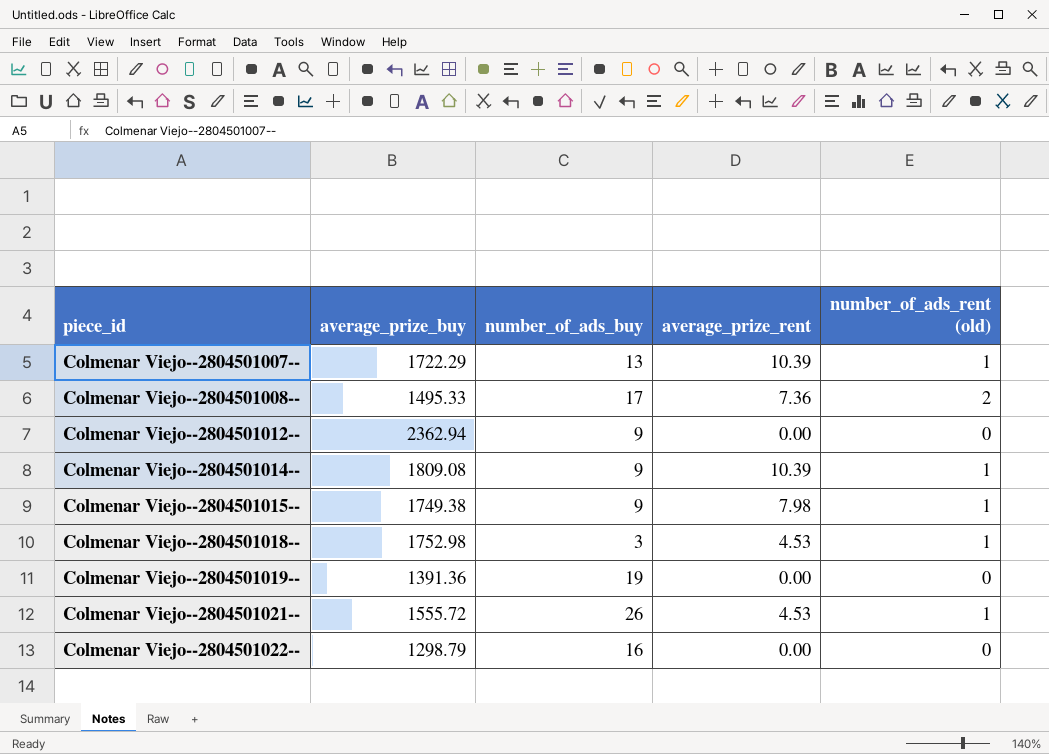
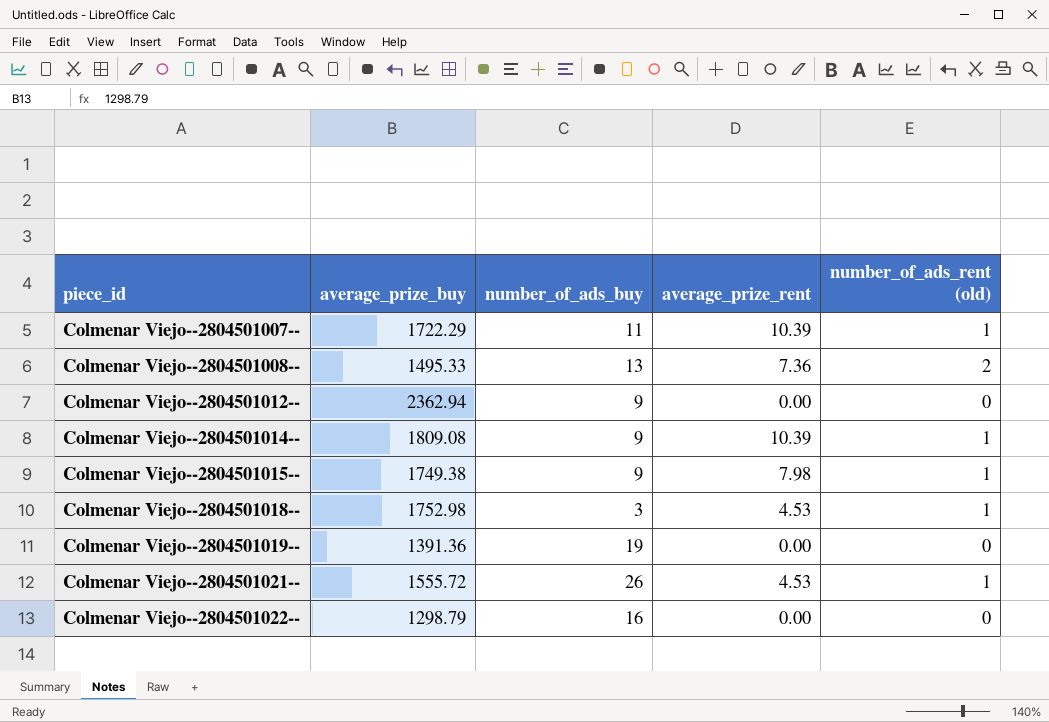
Colmenar Viejo--2804501007-- | number_of_ads_buy: 13 -> 11
Colmenar Viejo--2804501008-- | number_of_ads_buy: 17 -> 13

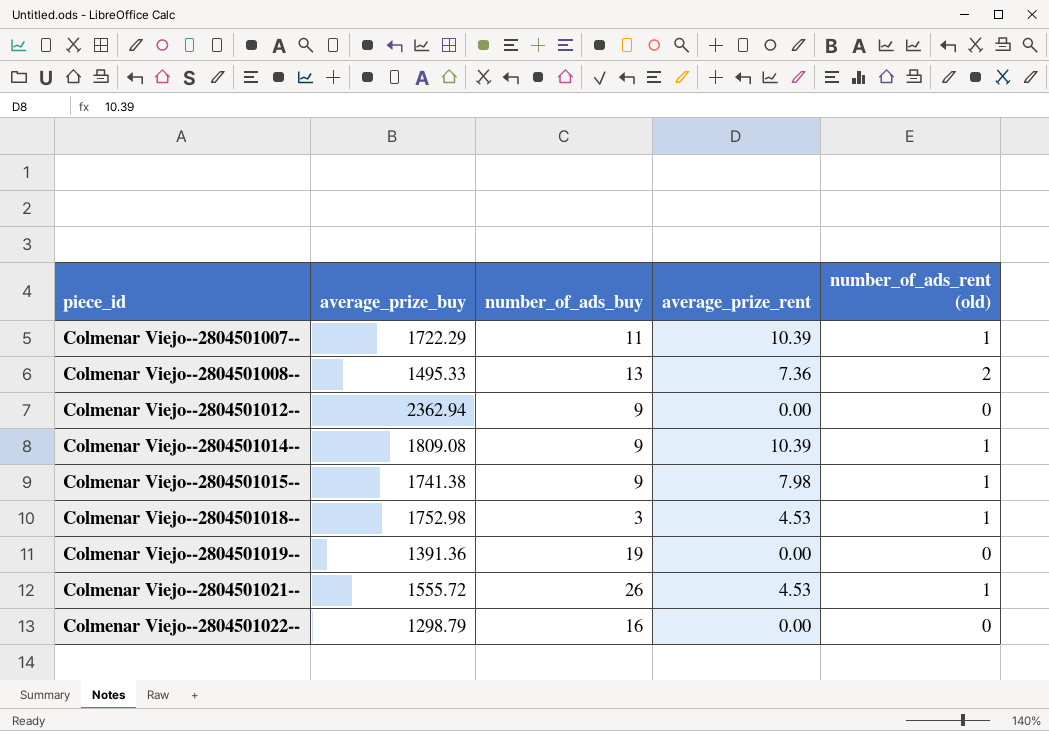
Colmenar Viejo--2804501015-- | average_prize_buy: 1749.38 -> 1741.38

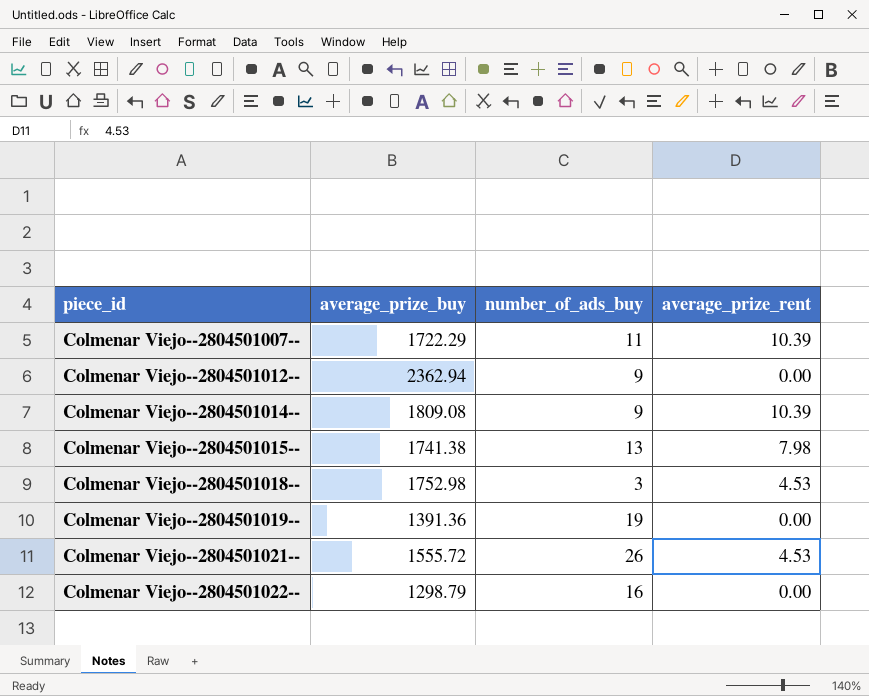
column number_of_ads_rent (old) | position: 5 -> none
row Colmenar Viejo--2804501008--: 1495.33 | 13 | 7.36 | 2 -> none
Colmenar Viejo--2804501015-- | number_of_ads_buy: 9 -> 13

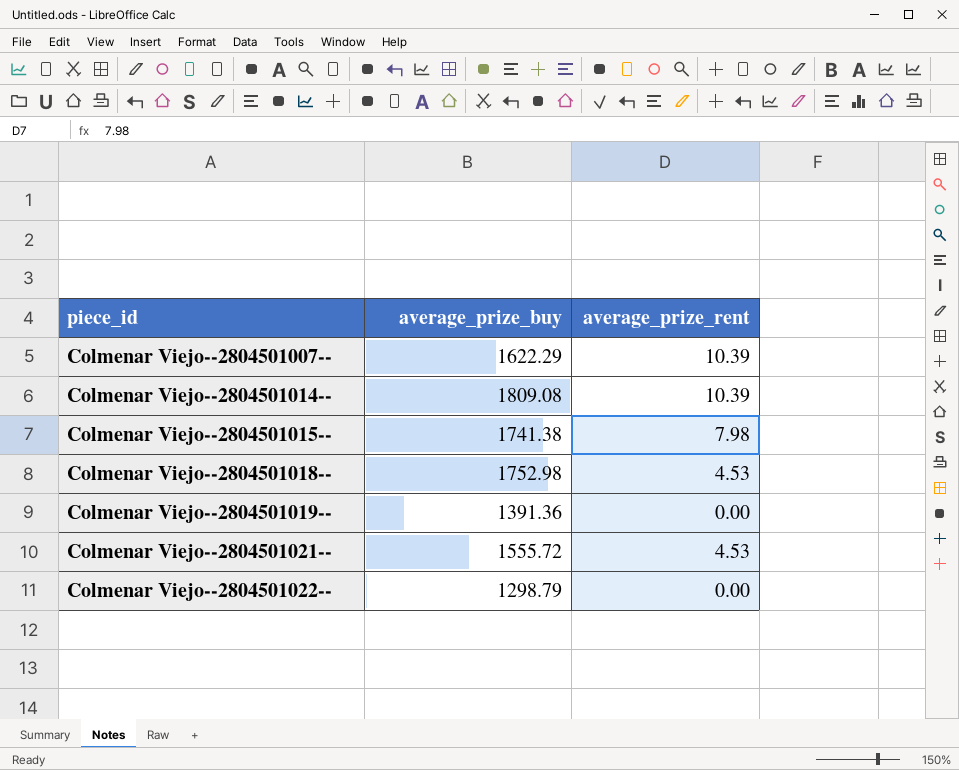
column number_of_ads_buy | position: 3 -> none
row Colmenar Viejo--2804501012--: 2362.94 | 9 | 0.00 -> none
Colmenar Viejo--2804501007-- | average_prize_buy: 1722.29 -> 1622.29

